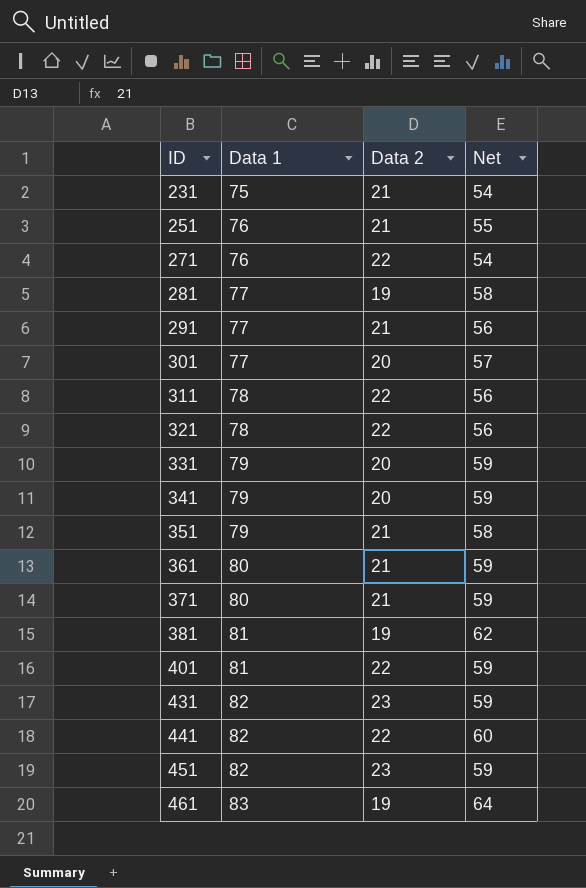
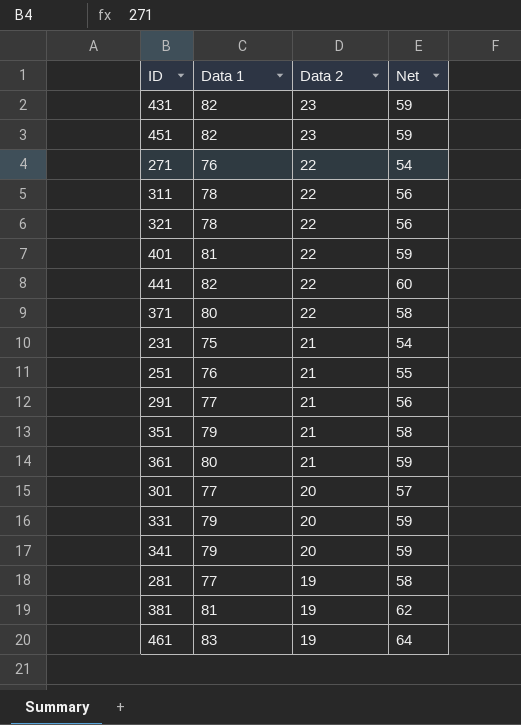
row order: ID ascending -> Data 2 descending
371 | Data 2: 21 -> 22
371 | Net: 59 -> 58

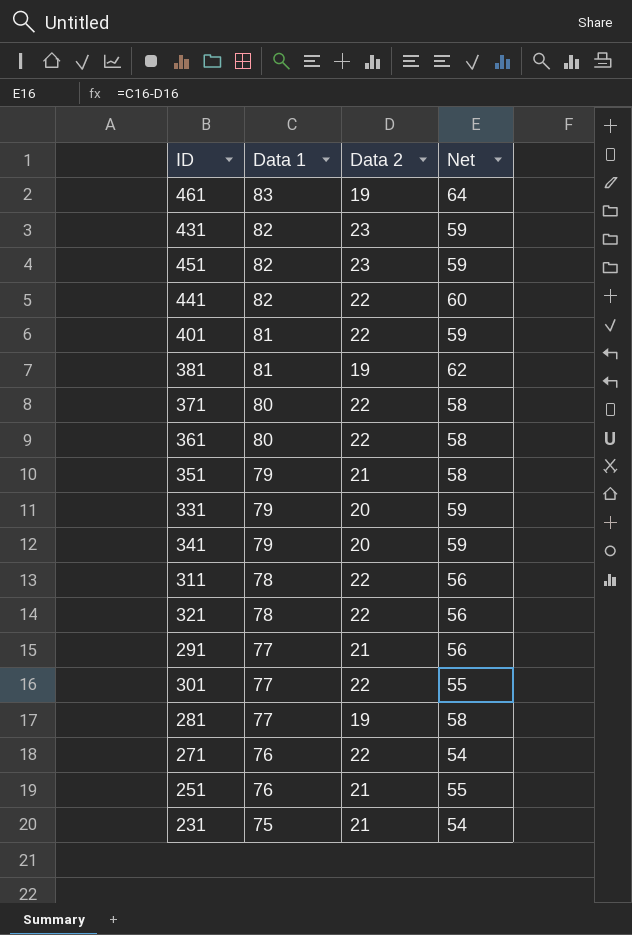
row order: Data 2 descending -> Data 1 descending
361 | Data 2: 21 -> 22
361 | Net: 59 -> 58
301 | Data 2: 20 -> 22
301 | Net: 57 -> 55

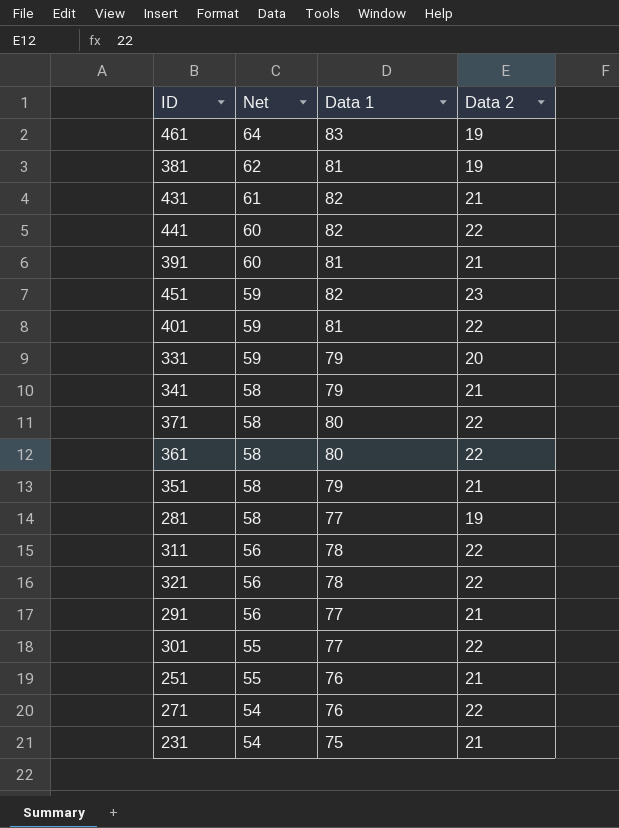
row order: Data 1 descending -> Net descending
column Net | position: 4 -> 2
431 | Net: 59 -> 61
431 | Data 2: 23 -> 21
row 391: none -> 60 | 81 | 21
341 | Net: 59 -> 58
341 | Data 2: 20 -> 21

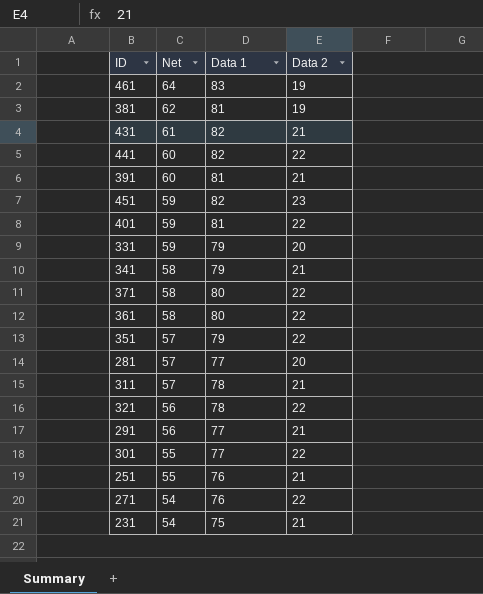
351 | Net: 58 -> 57
351 | Data 2: 21 -> 22
281 | Net: 58 -> 57
281 | Data 2: 19 -> 20
311 | Net: 56 -> 57
311 | Data 2: 22 -> 21

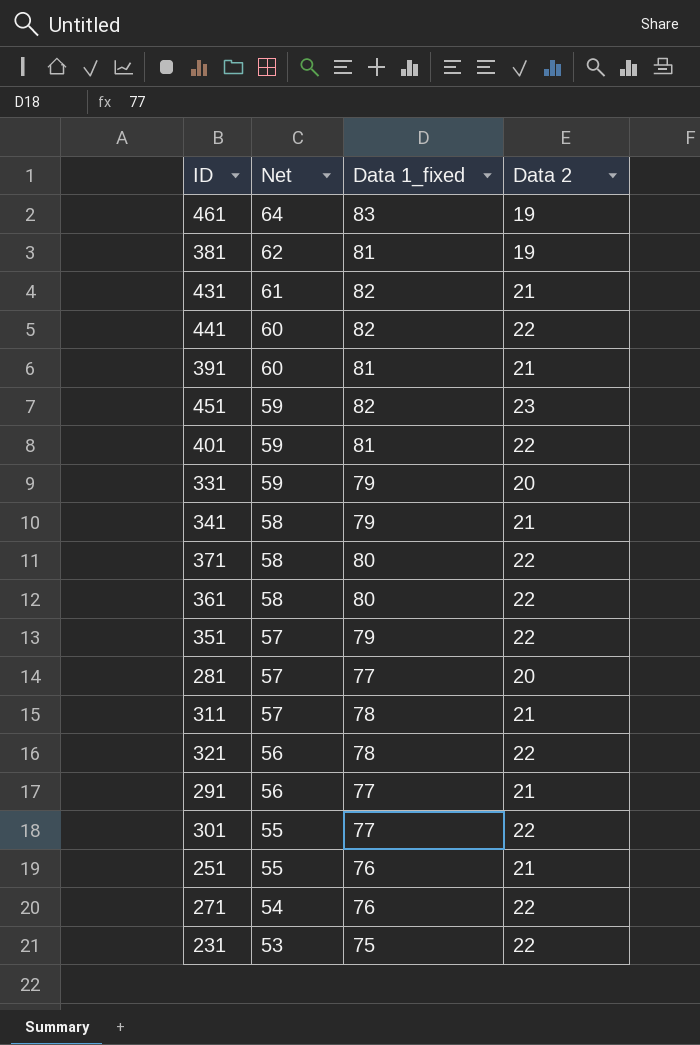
column name: Data 1 -> Data 1_fixed
231 | Net: 54 -> 53
231 | Data 2: 21 -> 22

